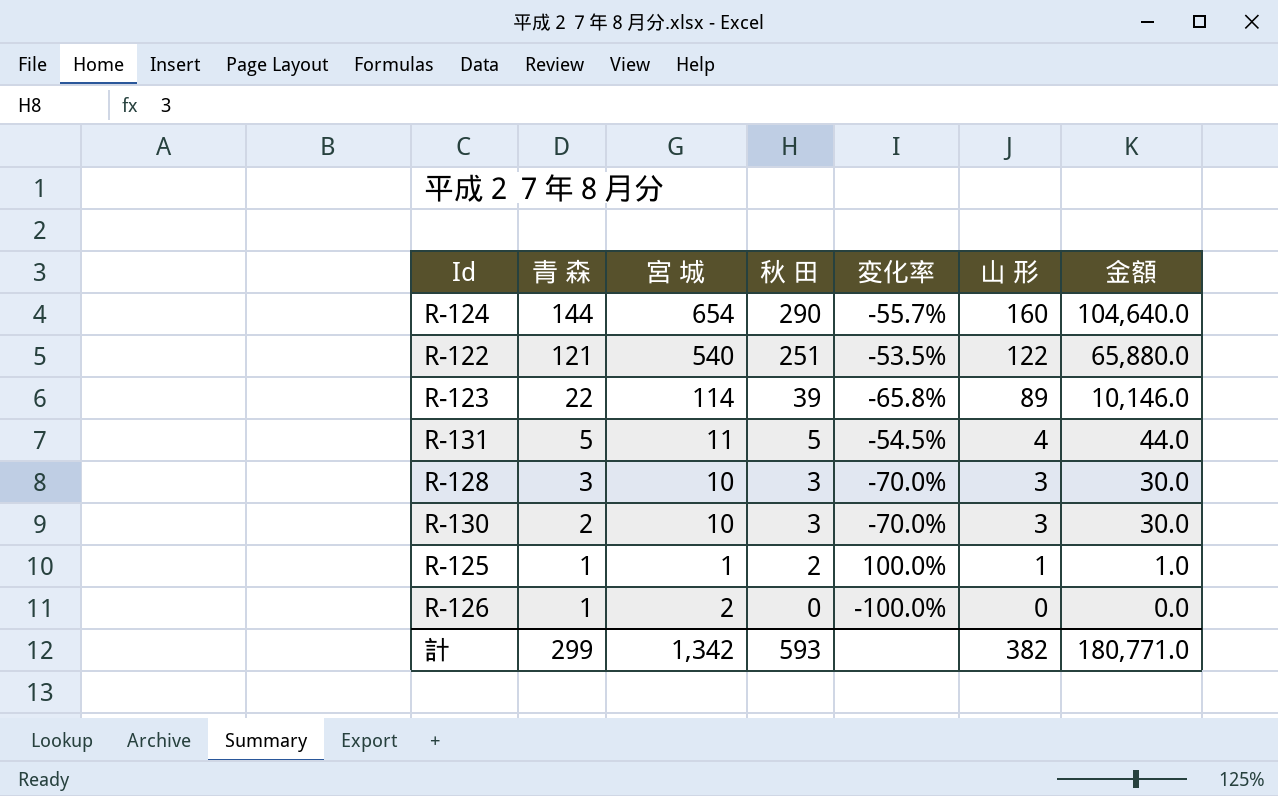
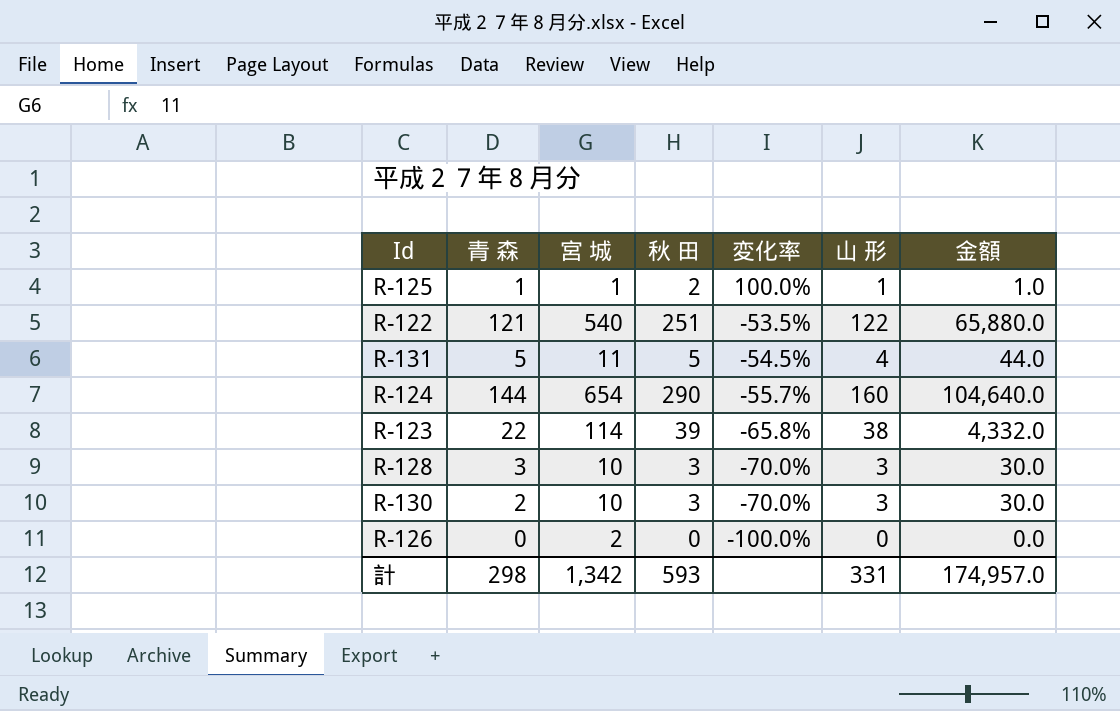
row order: 青 森 descending -> 変化率 descending
R-123 | 山 形: 89 -> 38
R-123 | 金額: 10,146.0 -> 4,332.0
R-126 | 青 森: 1 -> 0
計 | 青 森: 299 -> 298
計 | 山 形: 382 -> 331
計 | 金額: 180,771.0 -> 174,957.0

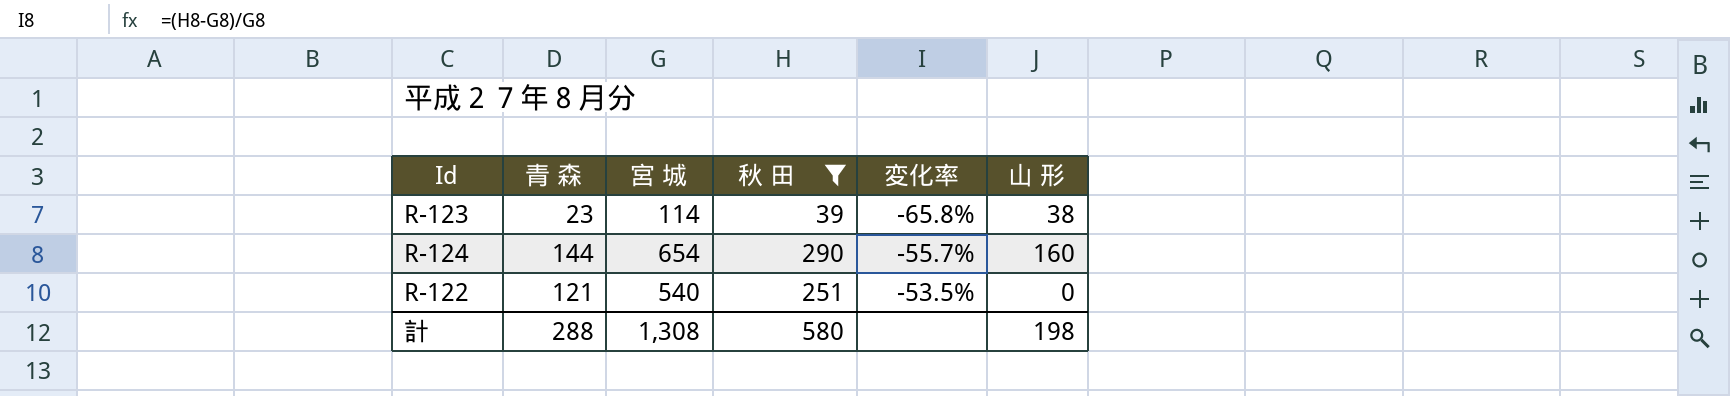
filter: none -> 秋 田 >= 39
row order: 変化率 descending -> 変化率 ascending
column 金額 | formula: [宮 城] * [山 形] -> none
R-123 | 青 森: 22 -> 23
R-122 | 山 形: 122 -> 0
計 | 青 森: 298 -> 288
計 | 宮 城: 1,342 -> 1,308
計 | 秋 田: 593 -> 580
計 | 山 形: 331 -> 198

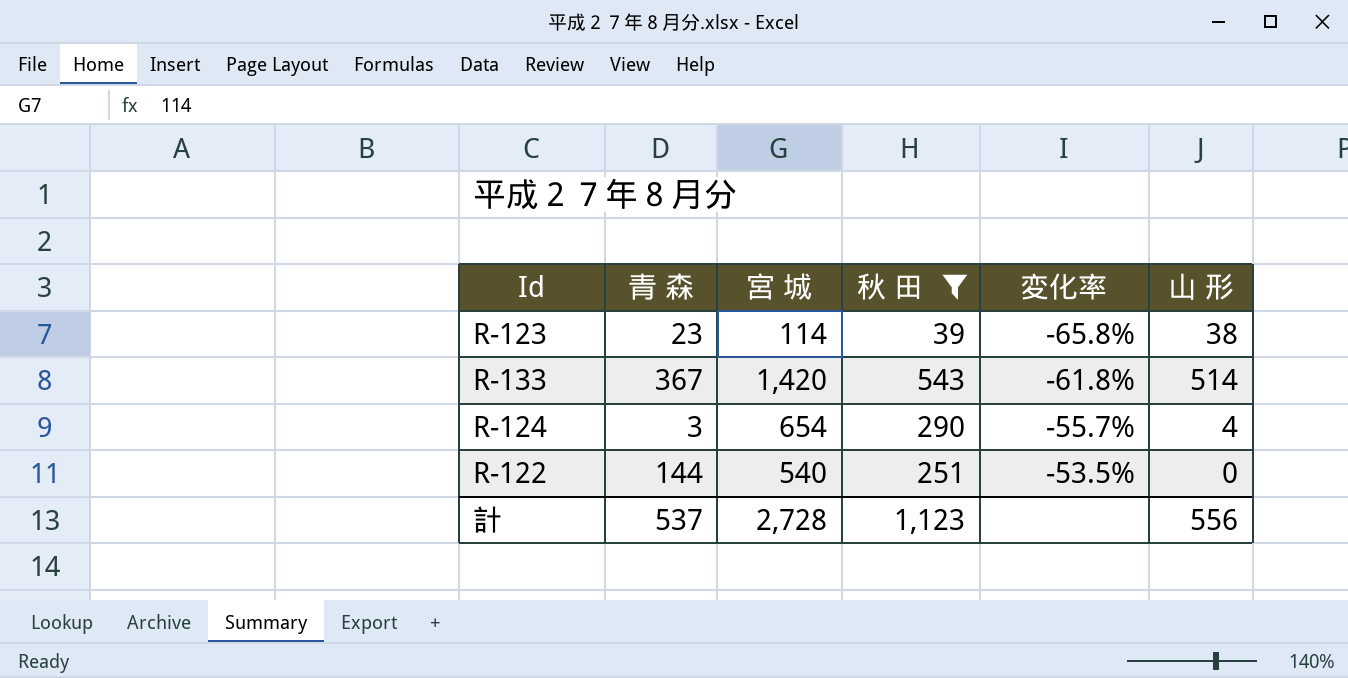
row R-133: none -> 367 | 1,420 | 543 | -61.8% | 514
R-124 | 青 森: 144 -> 3
R-124 | 山 形: 160 -> 4
R-122 | 青 森: 121 -> 144
計 | 青 森: 288 -> 537
計 | 宮 城: 1,308 -> 2,728
計 | 秋 田: 580 -> 1,123
計 | 山 形: 198 -> 556

